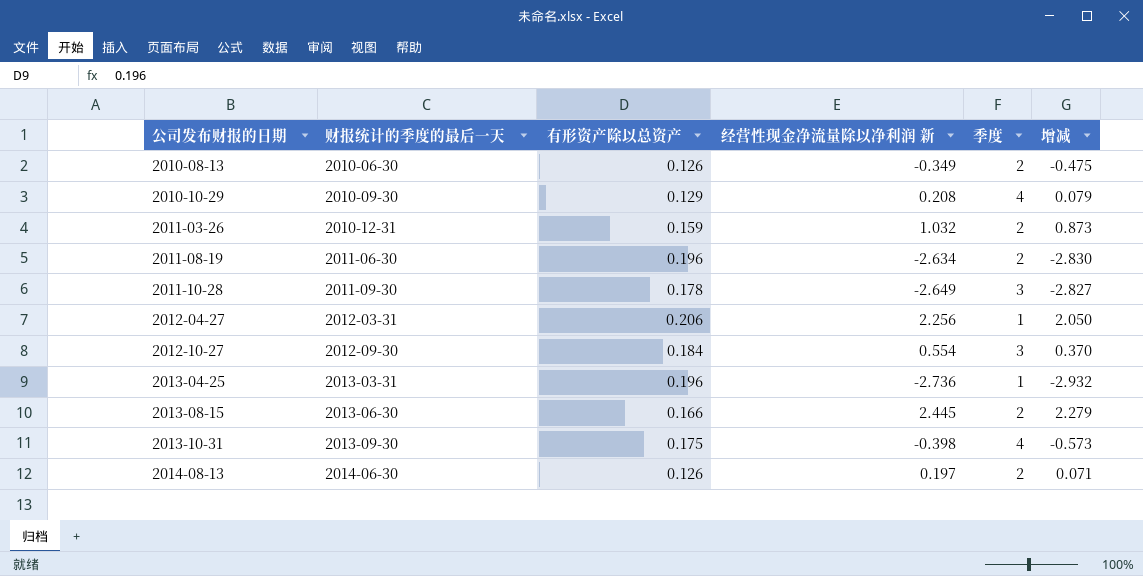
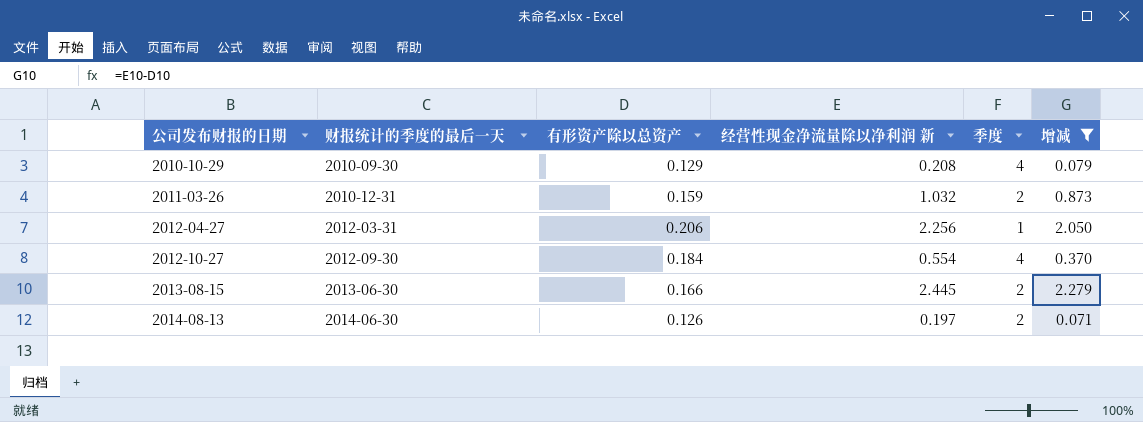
filter: none -> 增减 >= 0.071
2012-10-27 | 季度: 3 -> 4

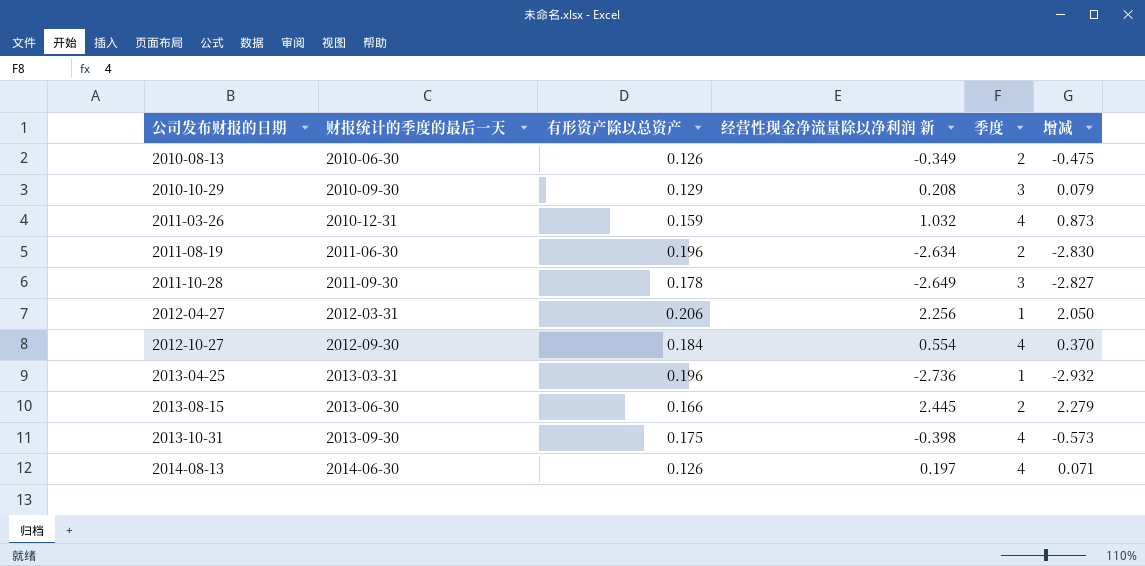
filter: 增减 >= 0.071 -> none
2010-10-29 | 季度: 4 -> 3
2011-03-26 | 季度: 2 -> 4
2014-08-13 | 季度: 2 -> 4

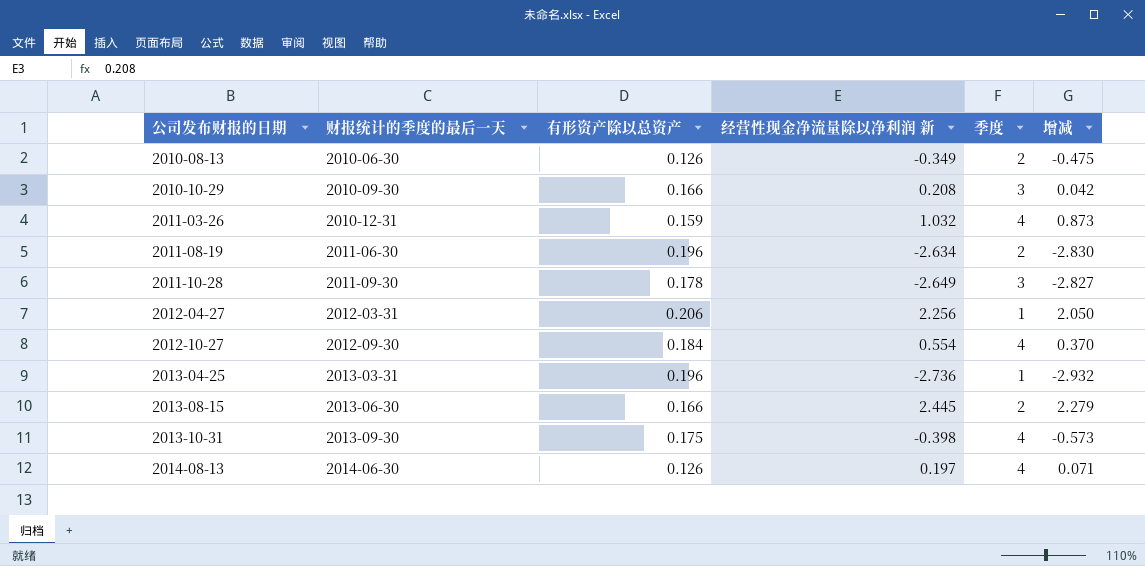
2010-10-29 | 有形资产除以总资产: 0.129 -> 0.166
2010-10-29 | 增减: 0.079 -> 0.042

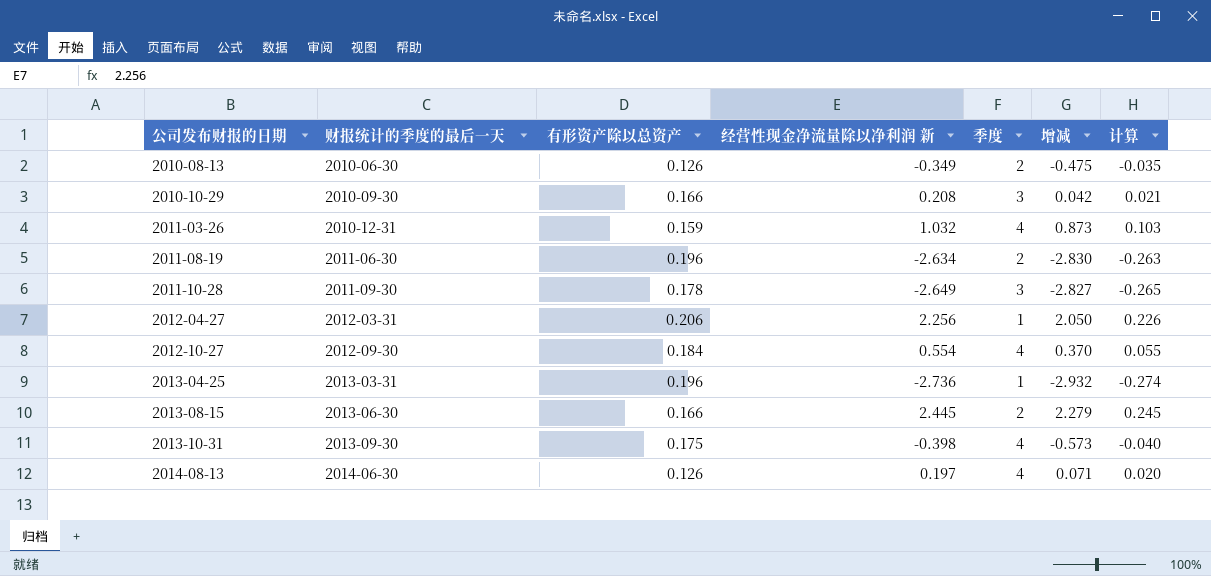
column 计算 | formula: none -> [经营性现金净流量除以净利润 新] * 0.1

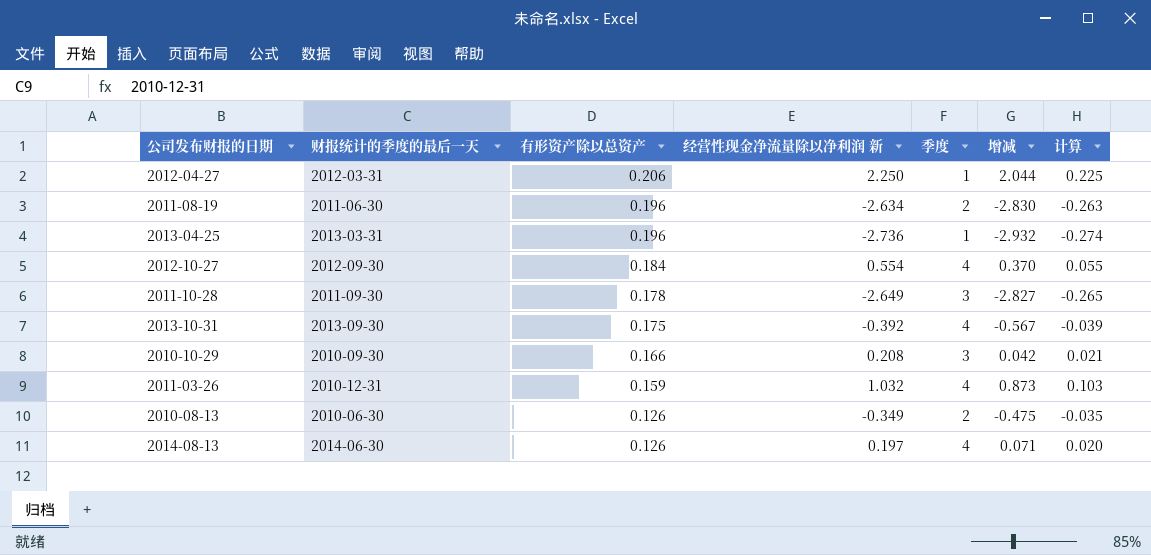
row order: 公司发布财报的日期 ascending -> 有形资产除以总资产 descending
row 2013-08-15: 2013-06-30 | 0.166 | 2.445 | 2 | 2.279 | 0.245 -> none
2012-04-27 | 经营性现金净流量除以净利润 新: 2.256 -> 2.250
2012-04-27 | 增减: 2.050 -> 2.044
2012-04-27 | 计算: 0.226 -> 0.225
2013-10-31 | 经营性现金净流量除以净利润 新: -0.398 -> -0.392
2013-10-31 | 增减: -0.573 -> -0.567
2013-10-31 | 计算: -0.040 -> -0.039

